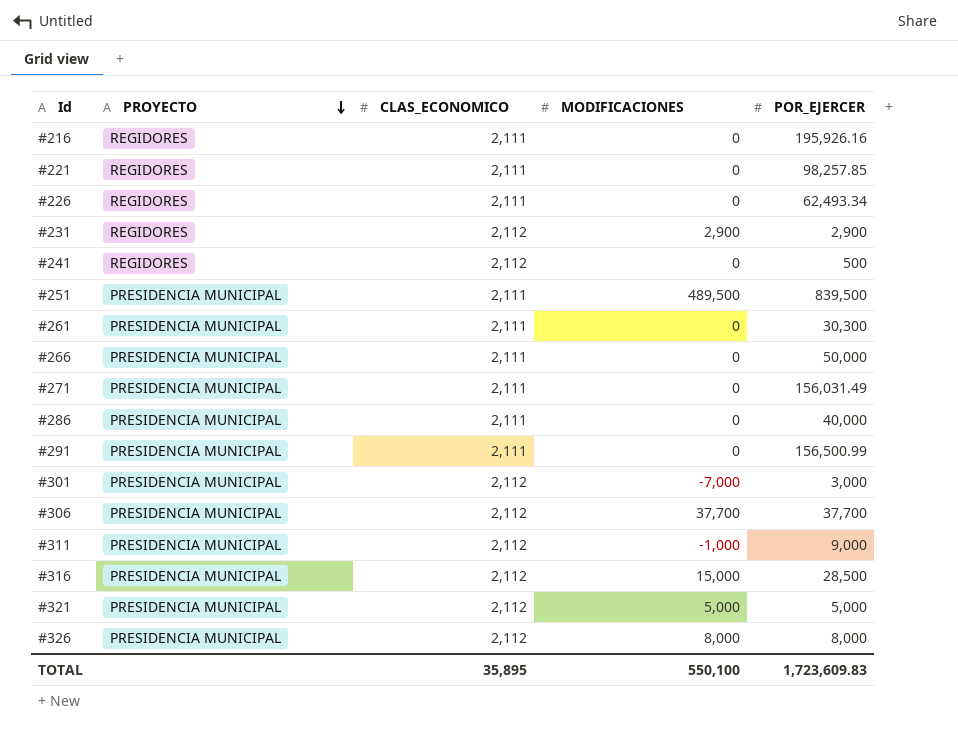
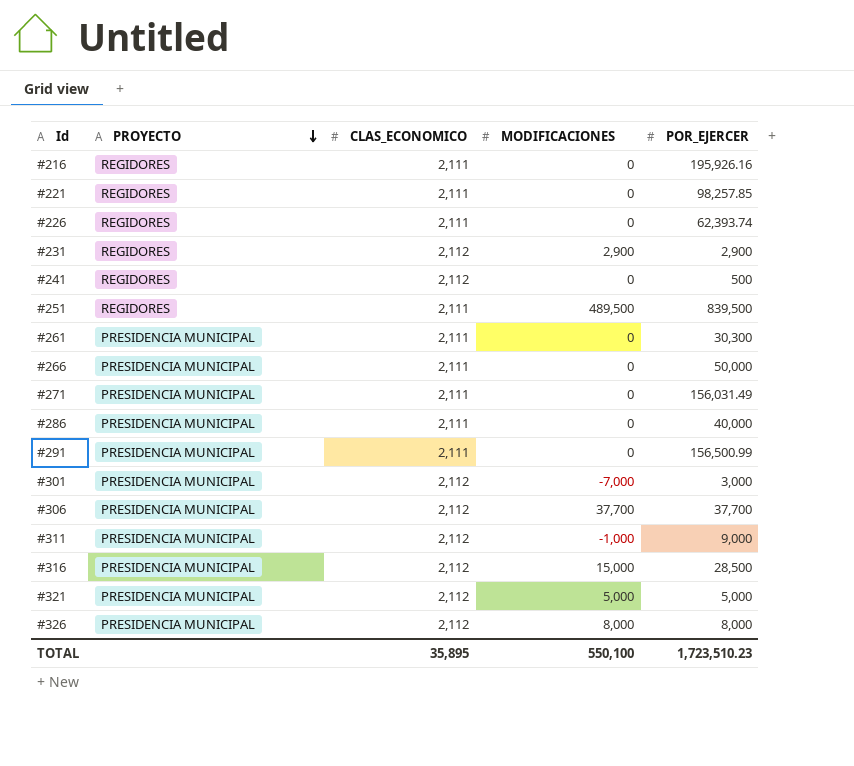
#226 | POR_EJERCER: 62,493.34 -> 62,393.74
#251 | PROYECTO: PRESIDENCIA MUNICIPAL -> REGIDORES
TOTAL | POR_EJERCER: 1,723,609.83 -> 1,723,510.23

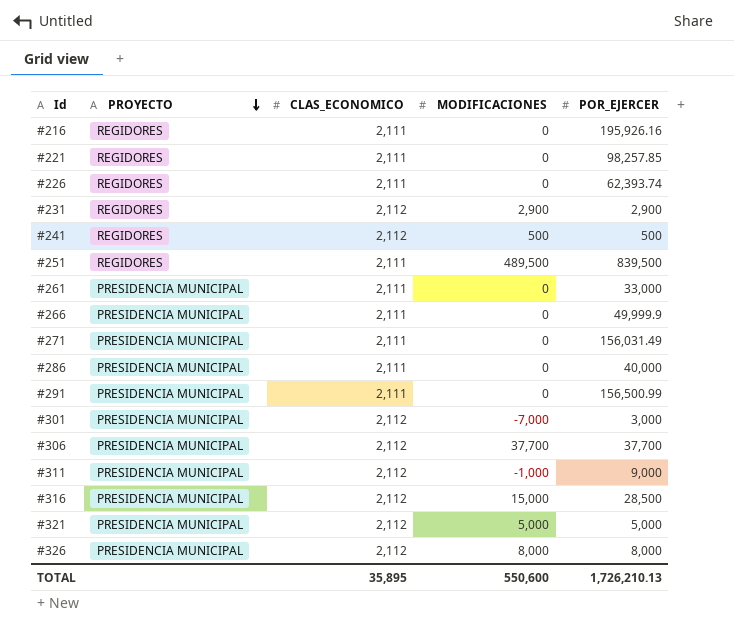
#241 | MODIFICACIONES: 0 -> 500
#261 | POR_EJERCER: 30,300 -> 33,000
#266 | POR_EJERCER: 50,000 -> 49,999.9
TOTAL | MODIFICACIONES: 550,100 -> 550,600
TOTAL | POR_EJERCER: 1,723,510.23 -> 1,726,210.13

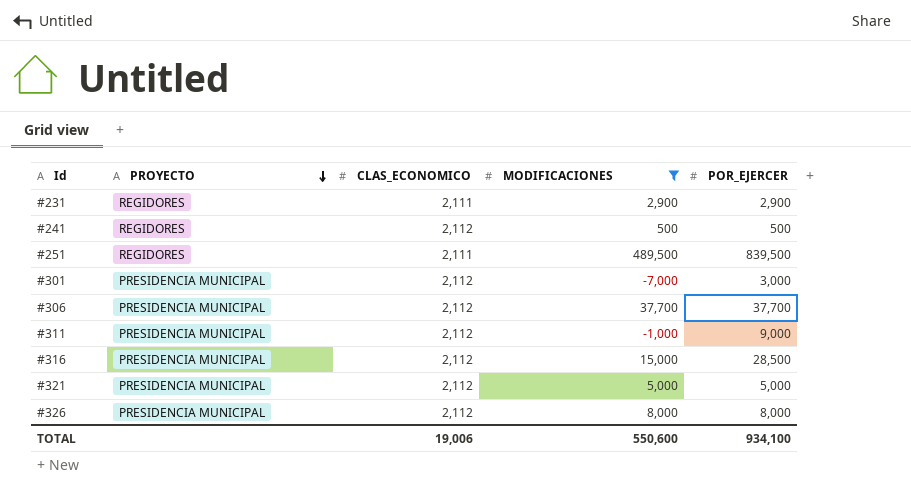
filter: none -> MODIFICACIONES != 0
#231 | CLAS_ECONOMICO: 2,112 -> 2,111
TOTAL | CLAS_ECONOMICO: 35,895 -> 19,006
TOTAL | POR_EJERCER: 1,726,210.13 -> 934,100

